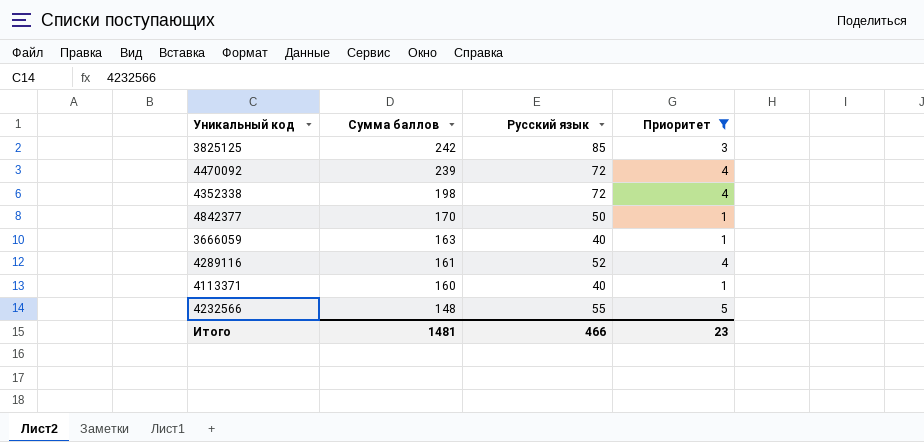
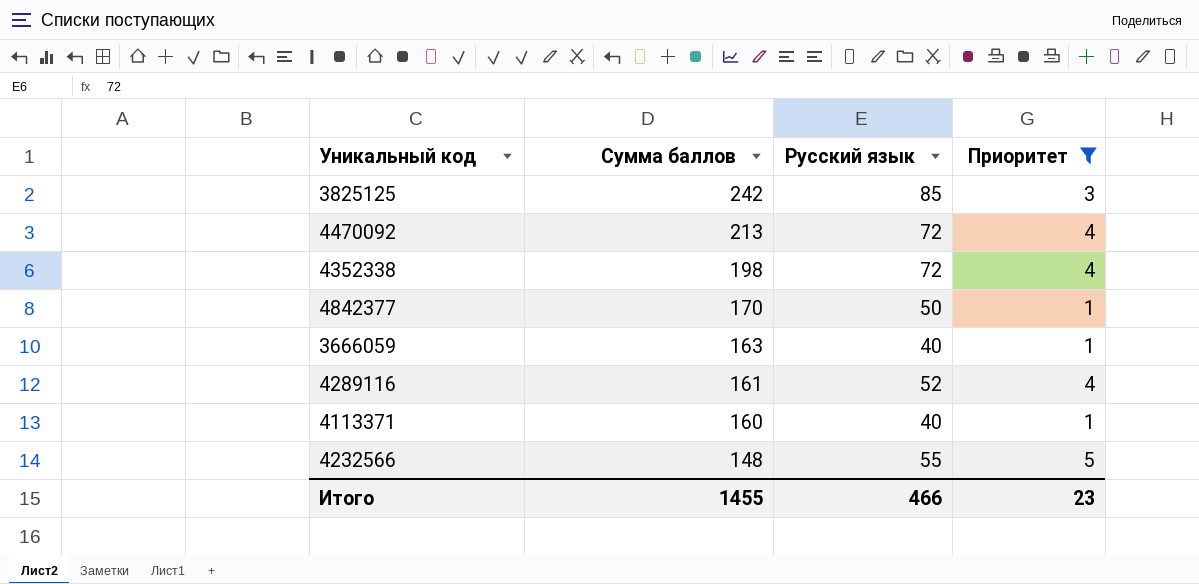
4470092 | Сумма баллов: 239 -> 213
Итого | Сумма баллов: 1481 -> 1455

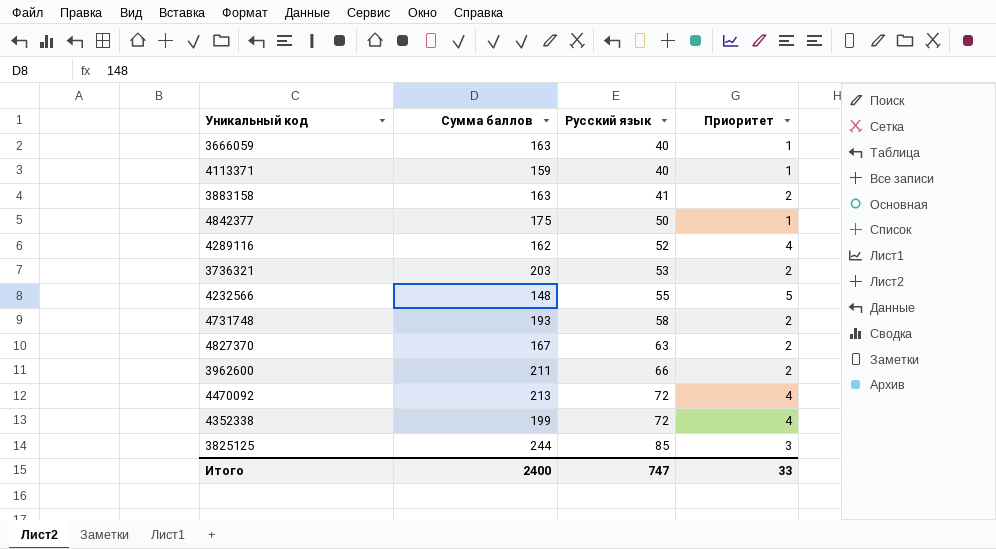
filter: Приоритет != 2 -> none
row order: Сумма баллов descending -> Русский язык ascending
4113371 | Сумма баллов: 160 -> 159
4842377 | Сумма баллов: 170 -> 175
4289116 | Сумма баллов: 161 -> 162
4352338 | Сумма баллов: 198 -> 199
3825125 | Сумма баллов: 242 -> 244
Итого | Сумма баллов: 1455 -> 2400
Итого | Русский язык: 466 -> 747
Итого | Приоритет: 23 -> 33

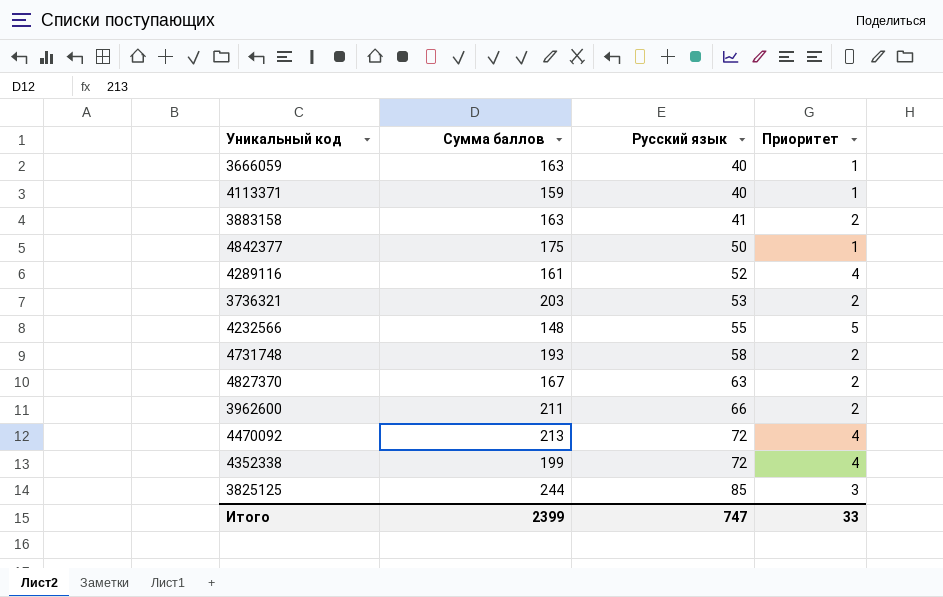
4289116 | Сумма баллов: 162 -> 161
Итого | Сумма баллов: 2400 -> 2399

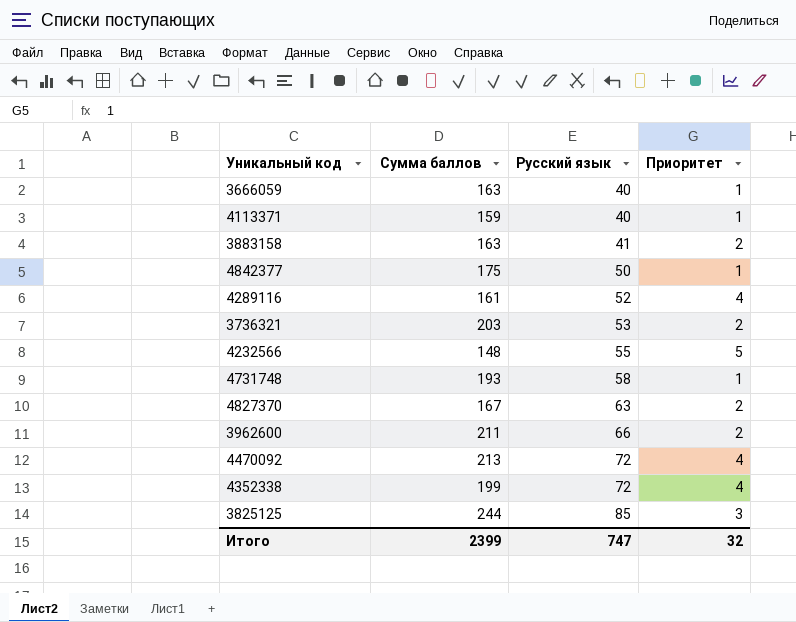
4731748 | Приоритет: 2 -> 1
Итого | Приоритет: 33 -> 32

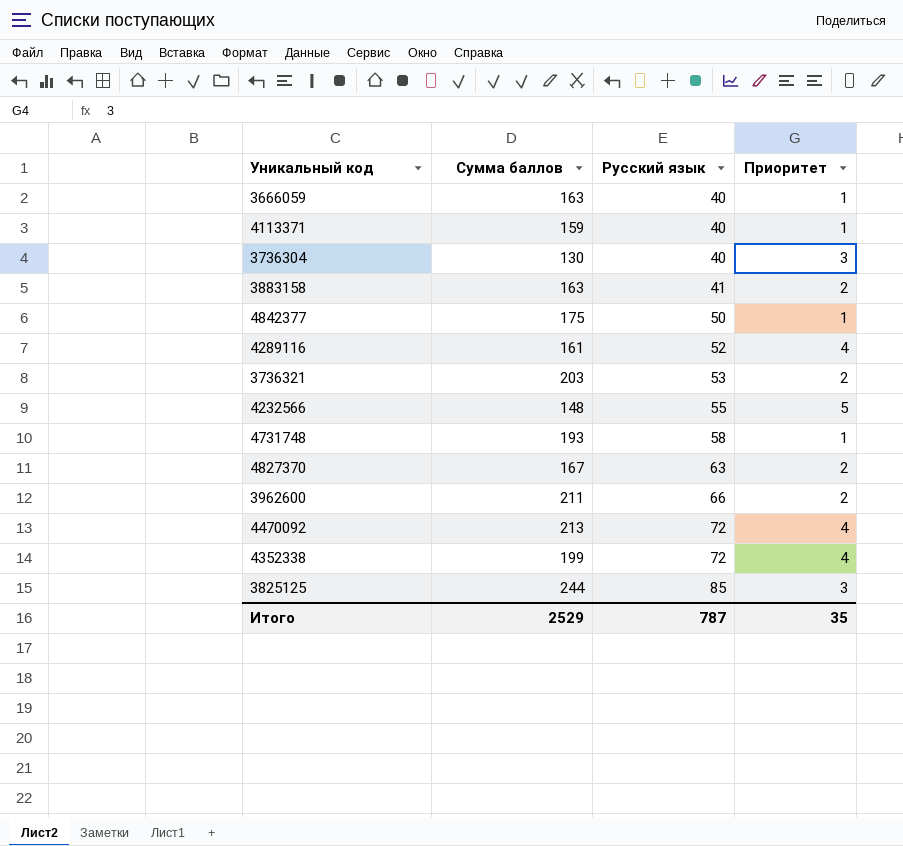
row 3736304: none -> 130 | 40 | 3
Итого | Сумма баллов: 2399 -> 2529
Итого | Русский язык: 747 -> 787
Итого | Приоритет: 32 -> 35

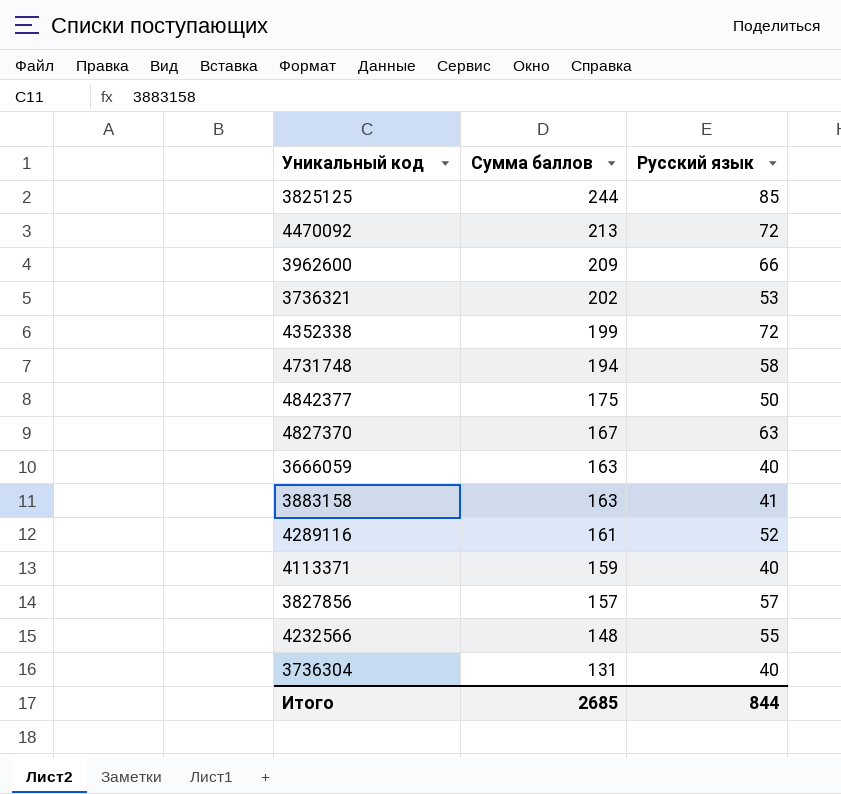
row order: Русский язык ascending -> Сумма баллов descending
column Приоритет | position: 4 -> none
3962600 | Сумма баллов: 211 -> 209
3736321 | Сумма баллов: 203 -> 202
4731748 | Сумма баллов: 193 -> 194
row 3827856: none -> 157 | 57
3736304 | Сумма баллов: 130 -> 131
Итого | Сумма баллов: 2529 -> 2685
Итого | Русский язык: 787 -> 844

